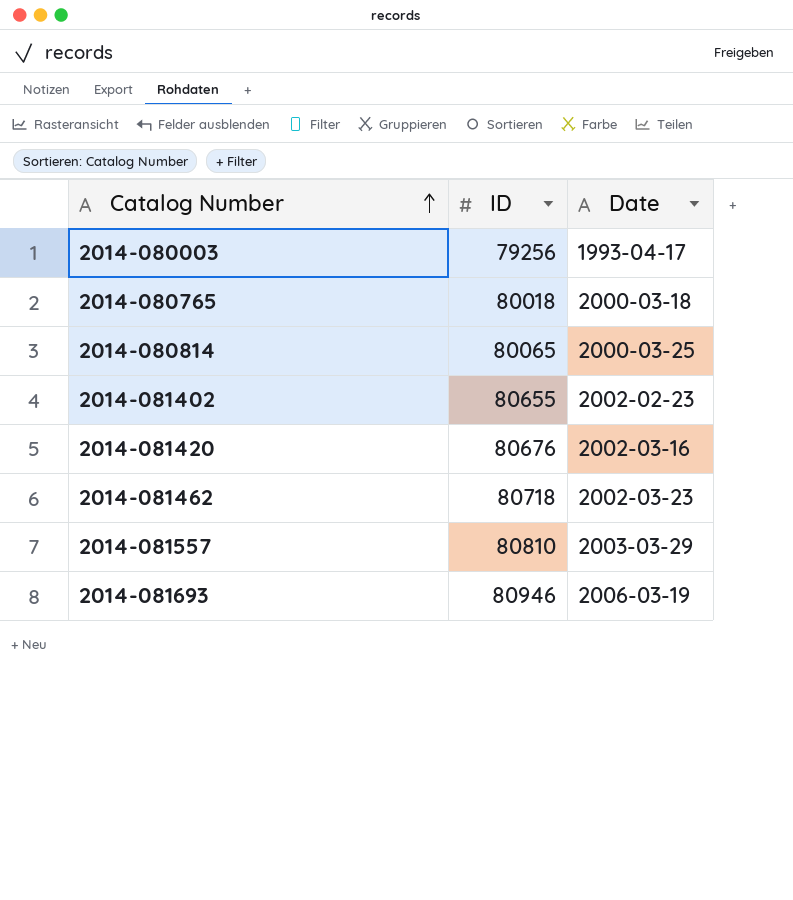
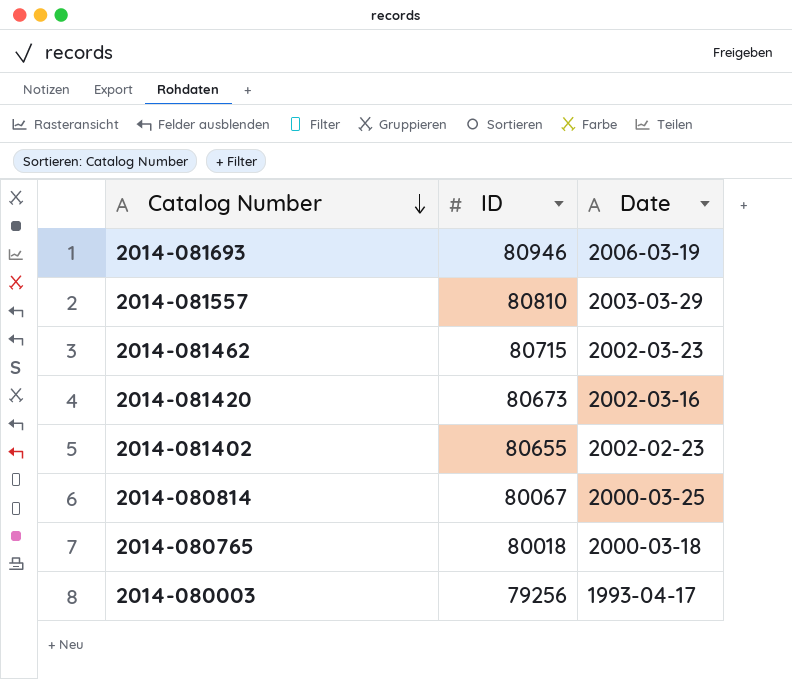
row order: Catalog Number ascending -> Catalog Number descending
2014-081462 | ID: 80718 -> 80715
2014-081420 | ID: 80676 -> 80673
2014-080814 | ID: 80065 -> 80067

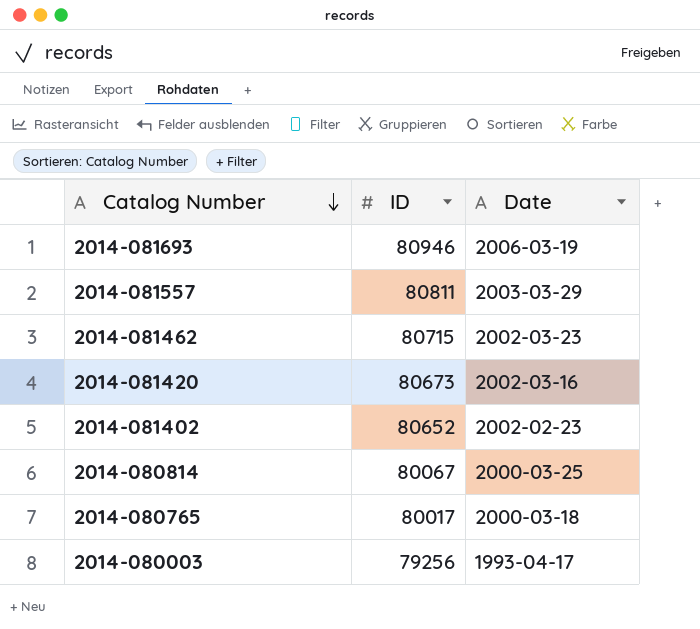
2014-081557 | ID: 80810 -> 80811
2014-081402 | ID: 80655 -> 80652
2014-080765 | ID: 80018 -> 80017

